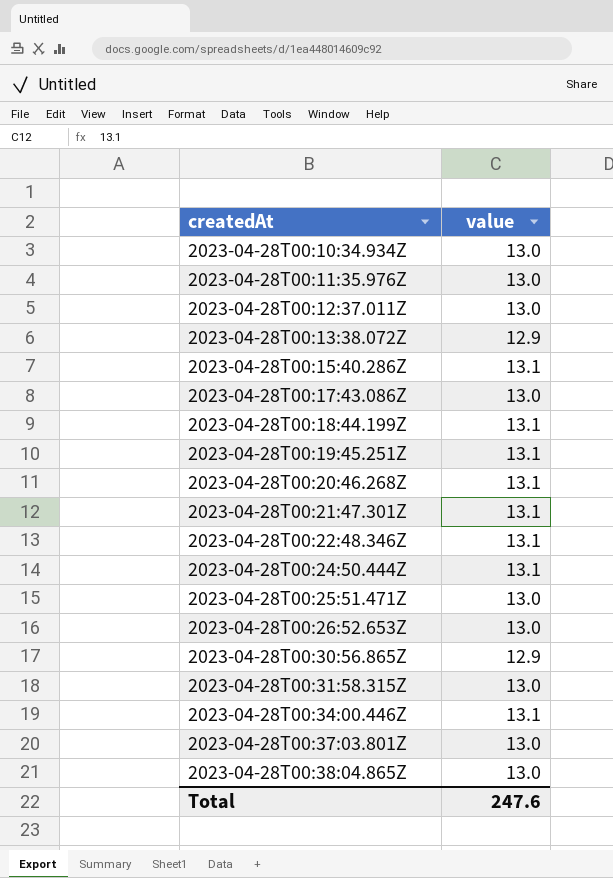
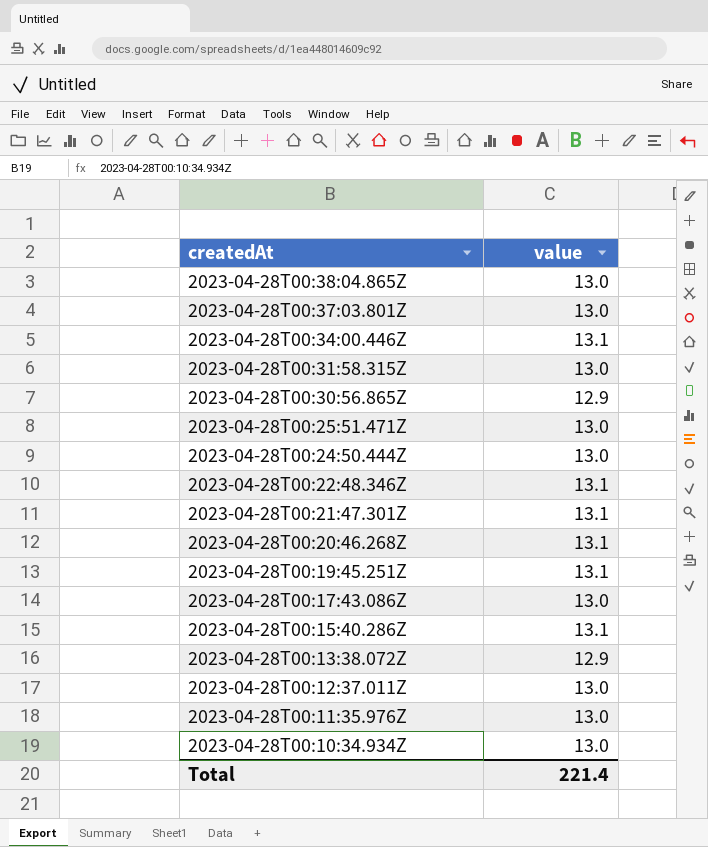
row order: createdAt ascending -> createdAt descending
row 2023-04-28T00:18:44.199Z: 13.1 -> none
row 2023-04-28T00:26:52.653Z: 13.0 -> none
2023-04-28T00:24:50.444Z | value: 13.1 -> 13.0
Total | value: 247.6 -> 221.4

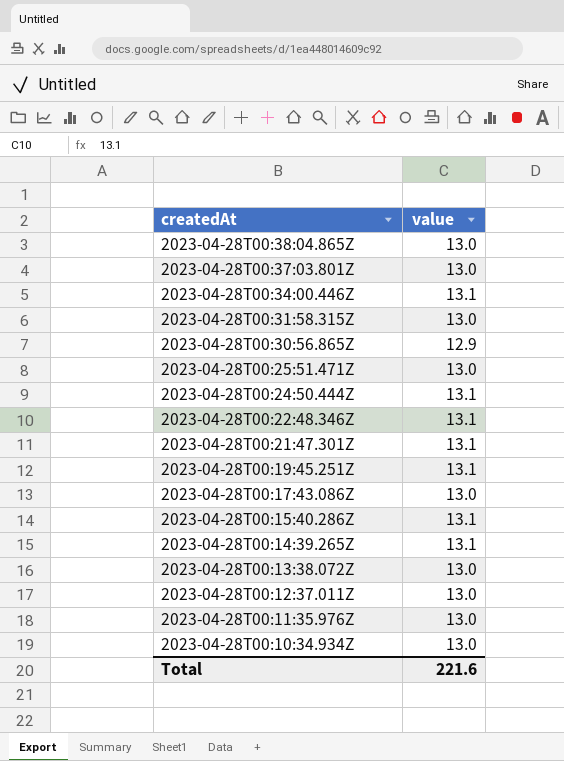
row 2023-04-28T00:20:46.268Z: 13.1 -> none
2023-04-28T00:24:50.444Z | value: 13.0 -> 13.1
row 2023-04-28T00:14:39.265Z: none -> 13.1
2023-04-28T00:13:38.072Z | value: 12.9 -> 13.0
Total | value: 221.4 -> 221.6

